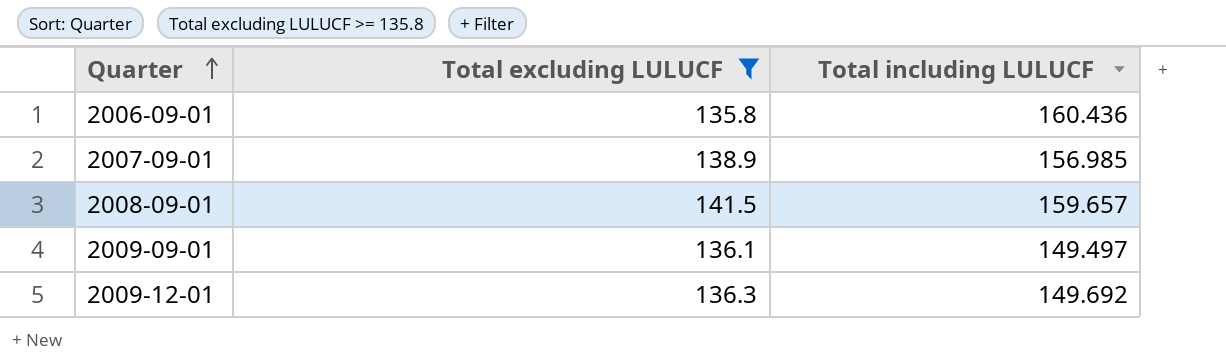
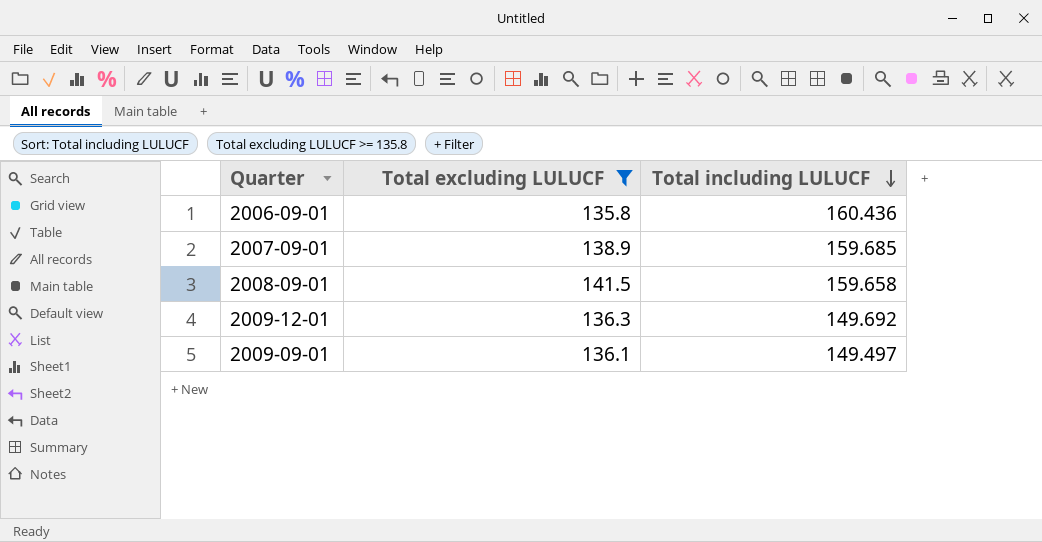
row order: Quarter ascending -> Total including LULUCF descending
2007-09-01 | Total including LULUCF: 156.985 -> 159.685
2008-09-01 | Total including LULUCF: 159.657 -> 159.658

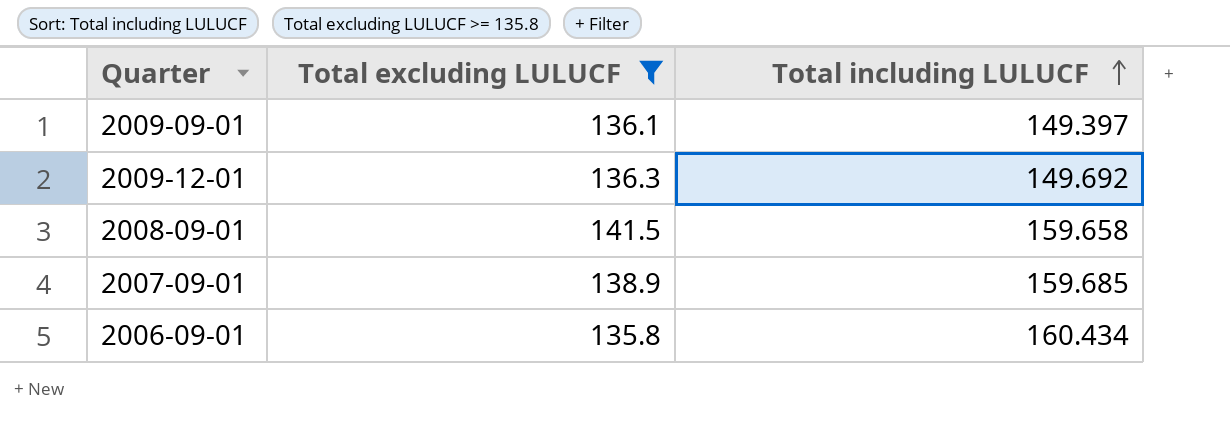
row order: Total including LULUCF descending -> Total including LULUCF ascending
2009-09-01 | Total including LULUCF: 149.497 -> 149.397
2006-09-01 | Total including LULUCF: 160.436 -> 160.434

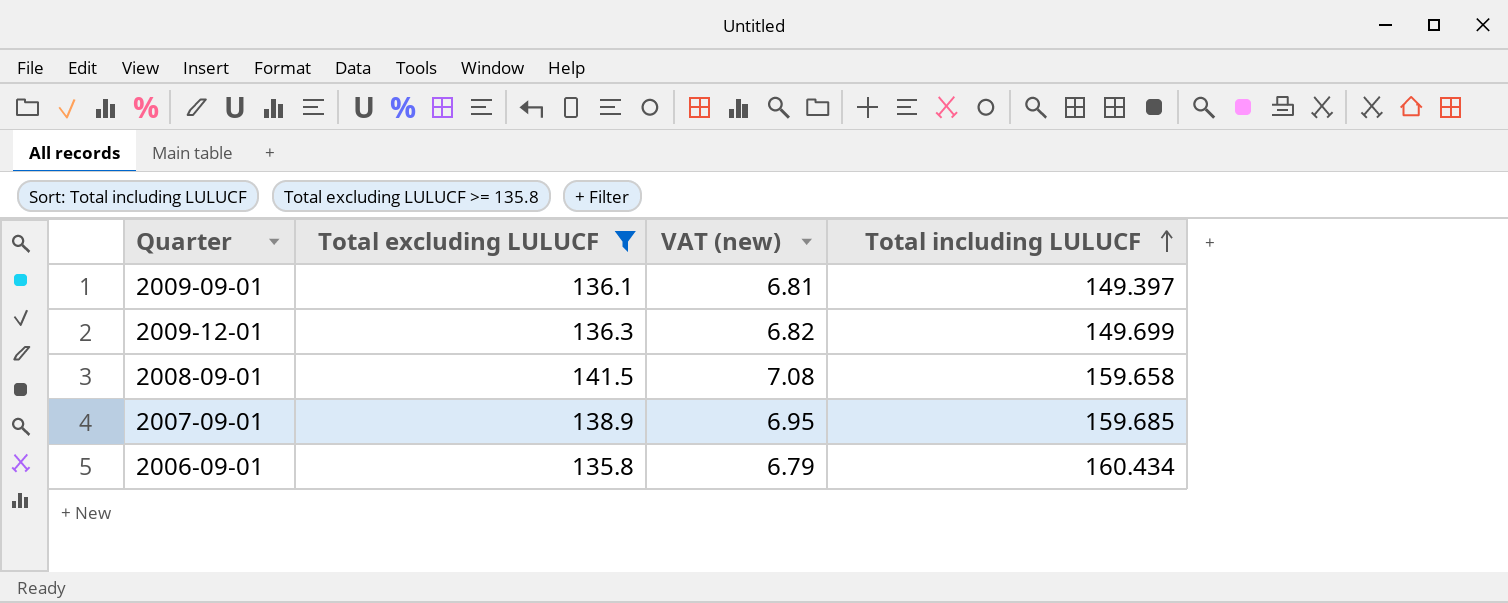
column VAT (new) | formula: none -> [Total excluding LULUCF] * 0.05
2009-12-01 | Total including LULUCF: 149.692 -> 149.699

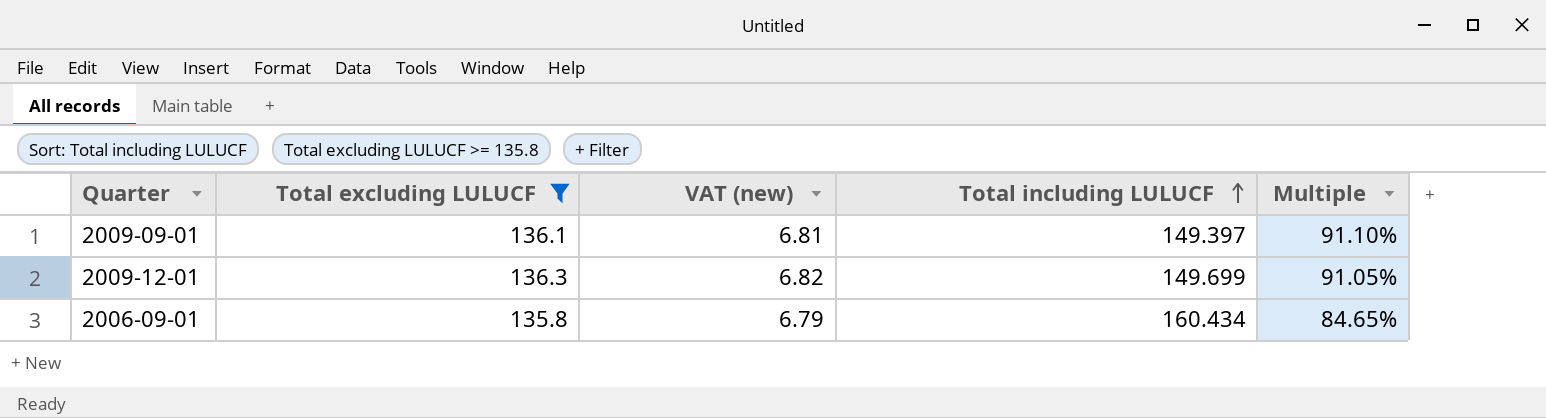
column Multiple | formula: none -> [Total excluding LULUCF] / [Total including LULUCF]
row 2008-09-01: 141.5 | 7.08 | 159.658 -> none
row 2007-09-01: 138.9 | 6.95 | 159.685 -> none

